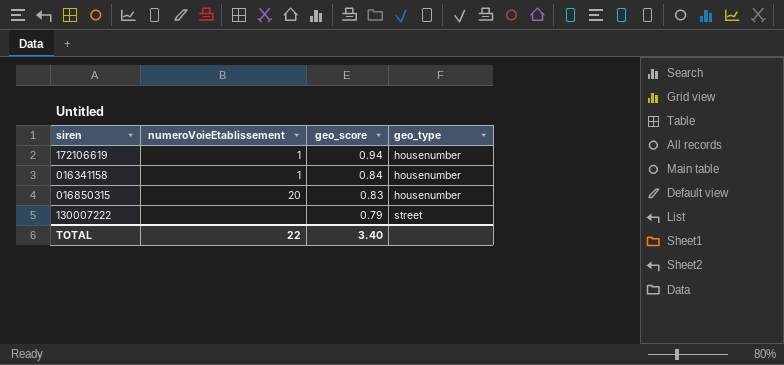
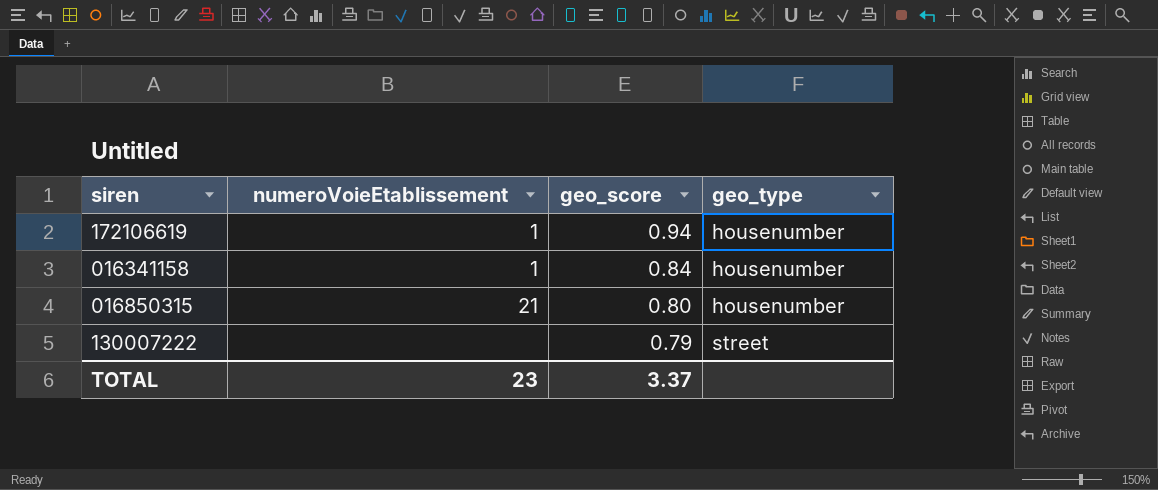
016850315 | numeroVoieEtablissement: 20 -> 21
016850315 | geo_score: 0.83 -> 0.80
TOTAL | numeroVoieEtablissement: 22 -> 23
TOTAL | geo_score: 3.40 -> 3.37

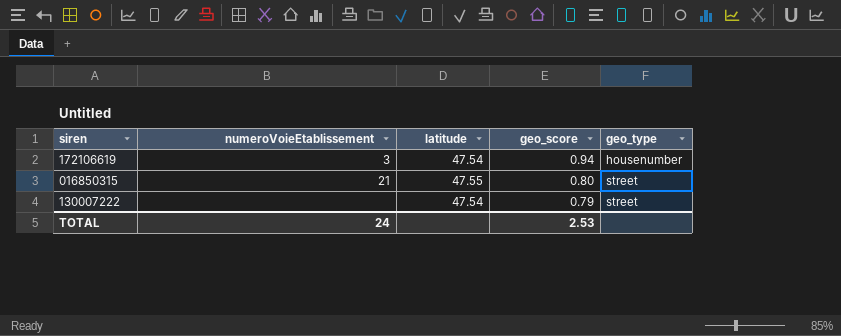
column latitude | position: none -> 3
row 016341158: 1 | 0.84 | housenumber -> none
172106619 | numeroVoieEtablissement: 1 -> 3
016850315 | geo_type: housenumber -> street
TOTAL | numeroVoieEtablissement: 23 -> 24
TOTAL | geo_score: 3.37 -> 2.53

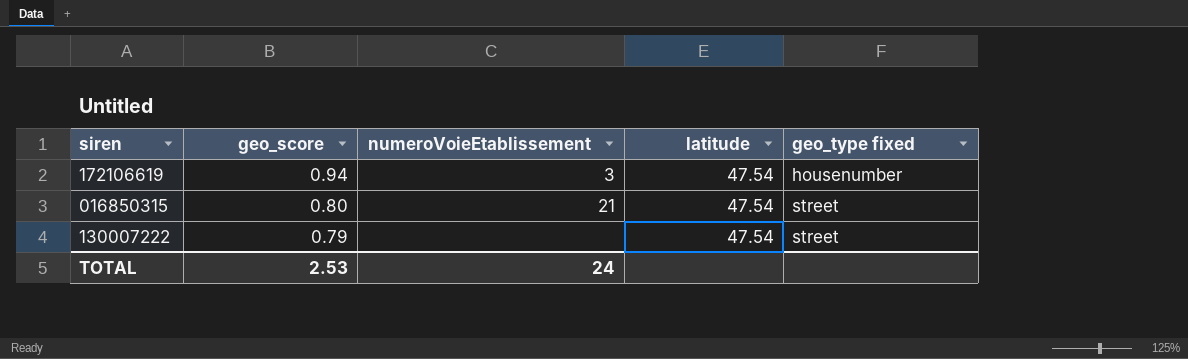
column geo_score | position: 4 -> 2
column name: geo_type -> geo_type fixed
016850315 | latitude: 47.55 -> 47.54

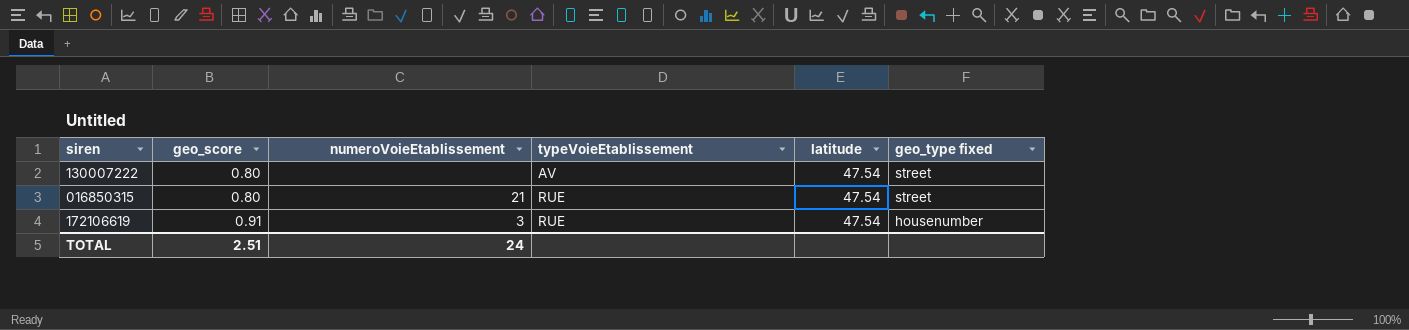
row order: geo_score descending -> geo_score ascending
column typeVoieEtablissement | position: none -> 4
130007222 | geo_score: 0.79 -> 0.80
172106619 | geo_score: 0.94 -> 0.91
TOTAL | geo_score: 2.53 -> 2.51

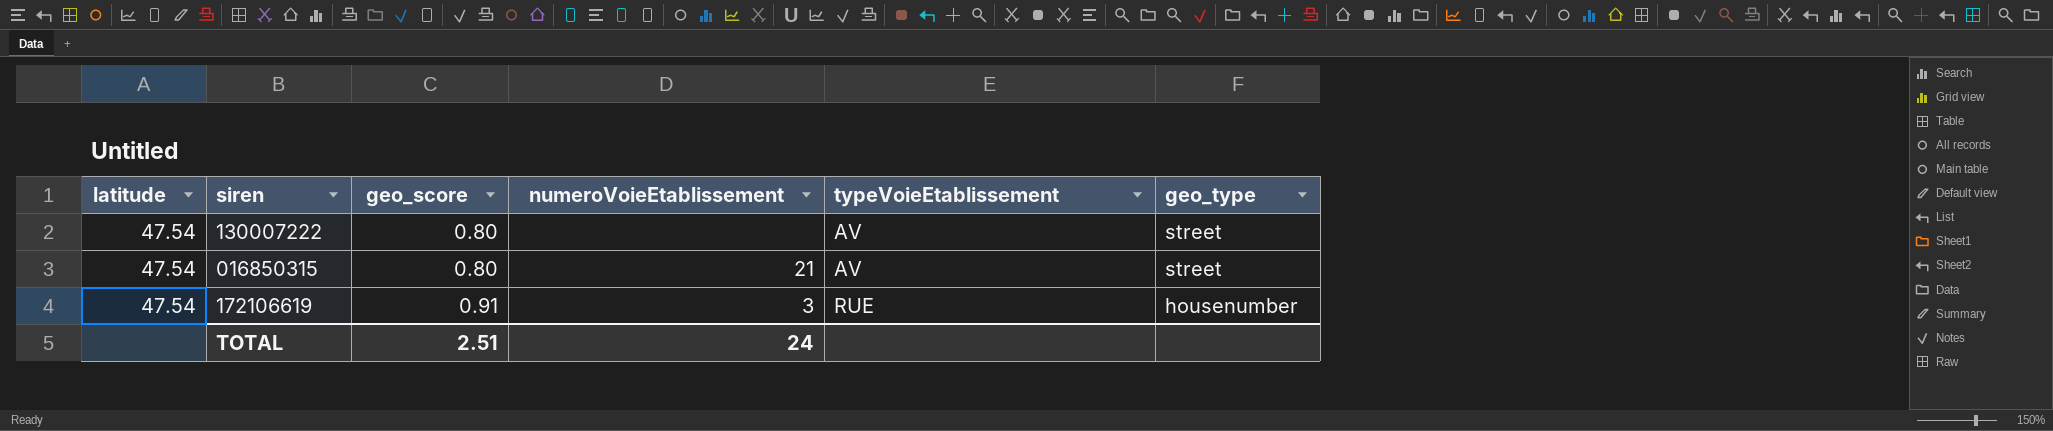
column latitude | position: 5 -> 1
column name: geo_type fixed -> geo_type
016850315 | typeVoieEtablissement: RUE -> AV

